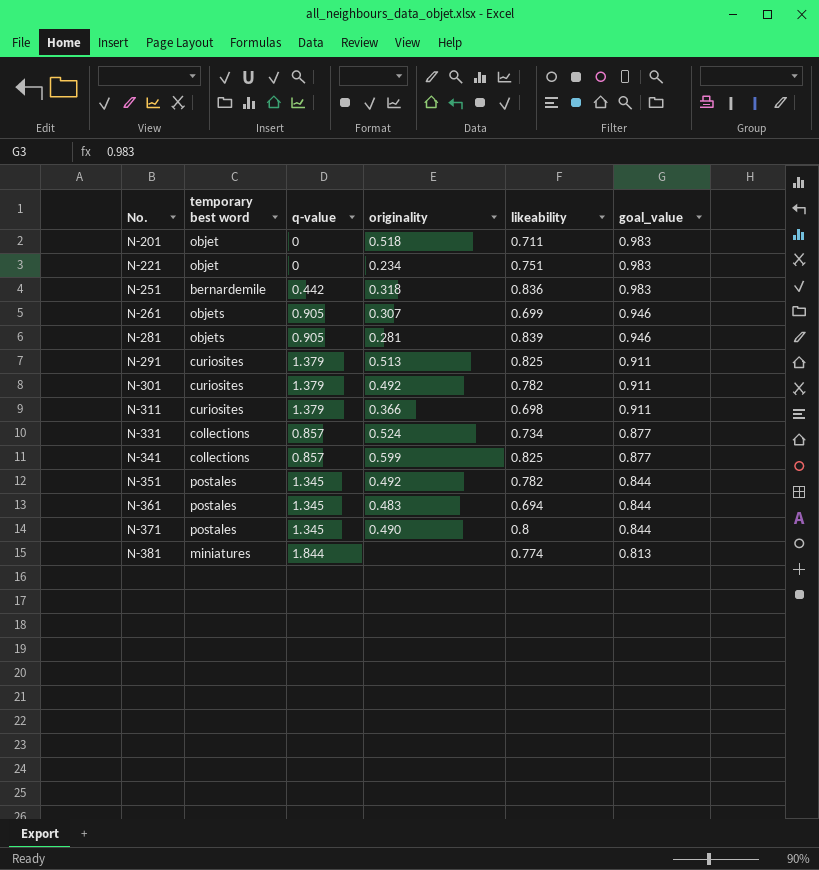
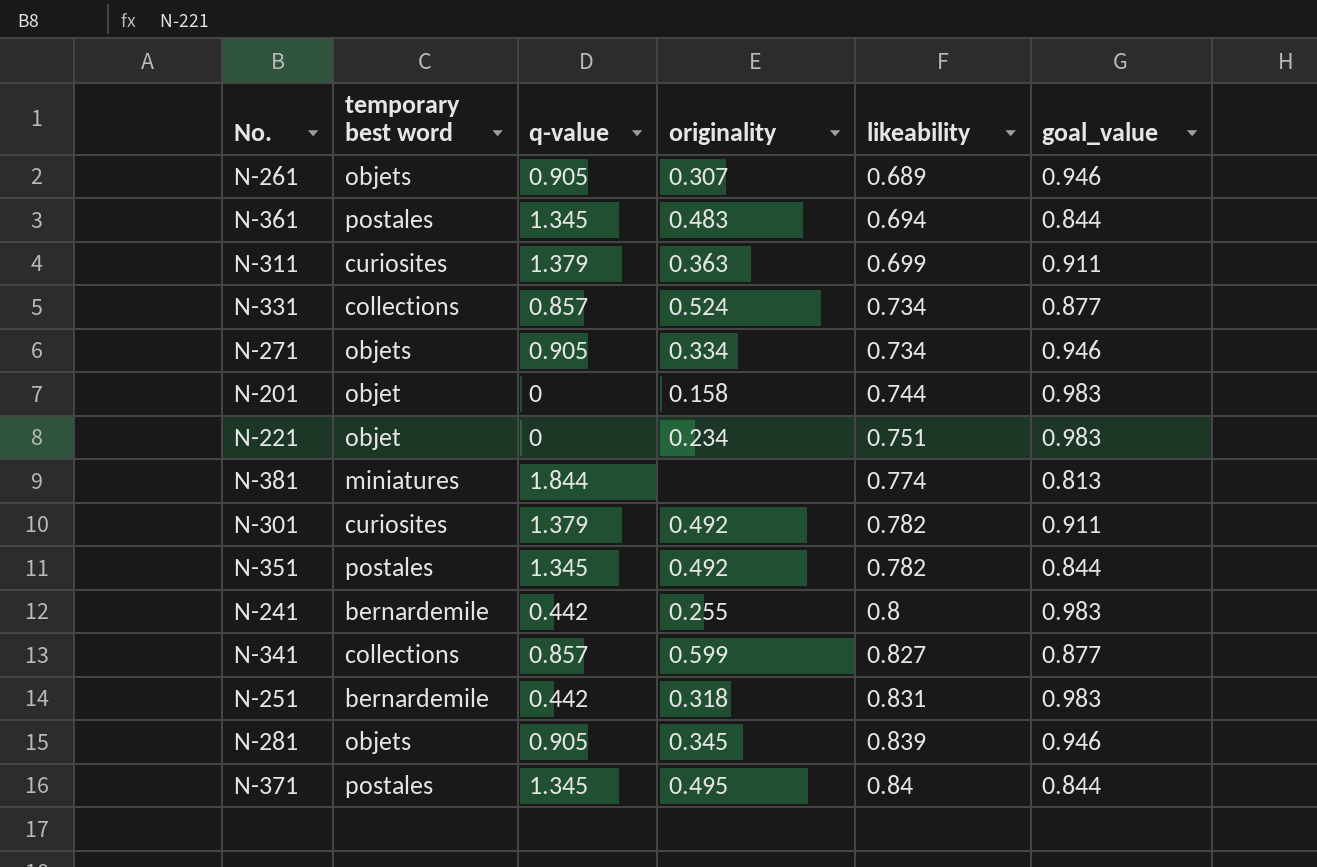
row order: No. ascending -> likeability ascending
row N-291: curiosites | 1.379 | 0.513 | 0.825 | 0.911 -> none
N-261 | likeability: 0.699 -> 0.689
N-311 | originality: 0.366 -> 0.363
N-311 | likeability: 0.698 -> 0.699
row N-271: none -> objets | 0.905 | 0.334 | 0.734 | 0.946
N-201 | originality: 0.518 -> 0.158
N-201 | likeability: 0.711 -> 0.744
row N-241: none -> bernardemile | 0.442 | 0.255 | 0.8 | 0.983
N-341 | likeability: 0.825 -> 0.827
N-251 | likeability: 0.836 -> 0.831
N-281 | originality: 0.281 -> 0.345
N-371 | originality: 0.490 -> 0.495
N-371 | likeability: 0.8 -> 0.84

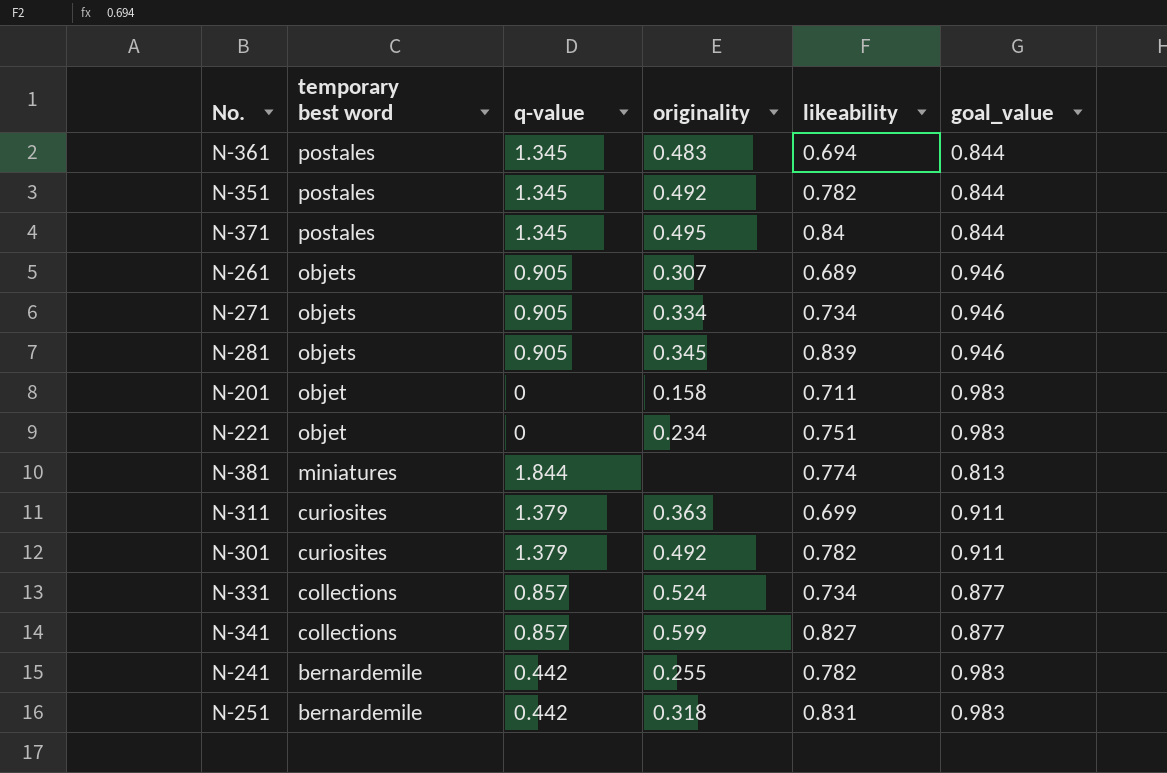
row order: likeability ascending -> temporary best word descending
N-201 | likeability: 0.744 -> 0.711
N-241 | likeability: 0.8 -> 0.782

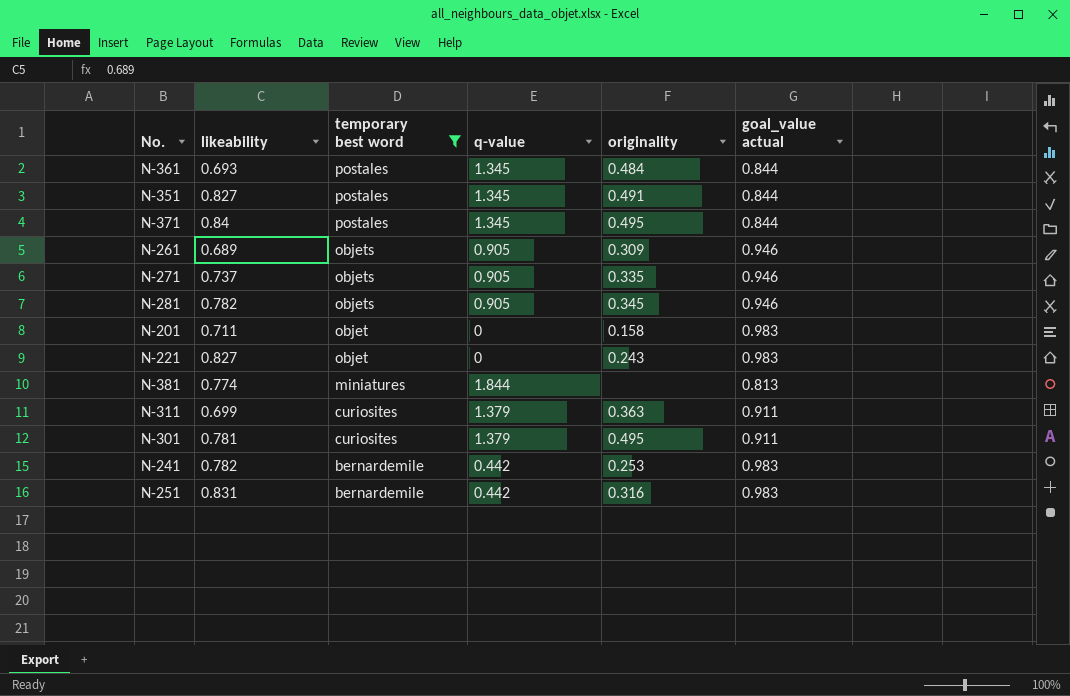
filter: none -> temporary best word != collections
column likeability | position: 5 -> 2
column name: goal_value -> goal_value actual
N-361 | likeability: 0.694 -> 0.693
N-361 | originality: 0.483 -> 0.484
N-351 | likeability: 0.782 -> 0.827
N-351 | originality: 0.492 -> 0.491
N-261 | originality: 0.307 -> 0.309
N-271 | likeability: 0.734 -> 0.737
N-271 | originality: 0.334 -> 0.335
N-281 | likeability: 0.839 -> 0.782
N-221 | likeability: 0.751 -> 0.827
N-221 | originality: 0.234 -> 0.243
N-301 | likeability: 0.782 -> 0.781
N-301 | originality: 0.492 -> 0.495
N-241 | originality: 0.255 -> 0.253
N-251 | originality: 0.318 -> 0.316

